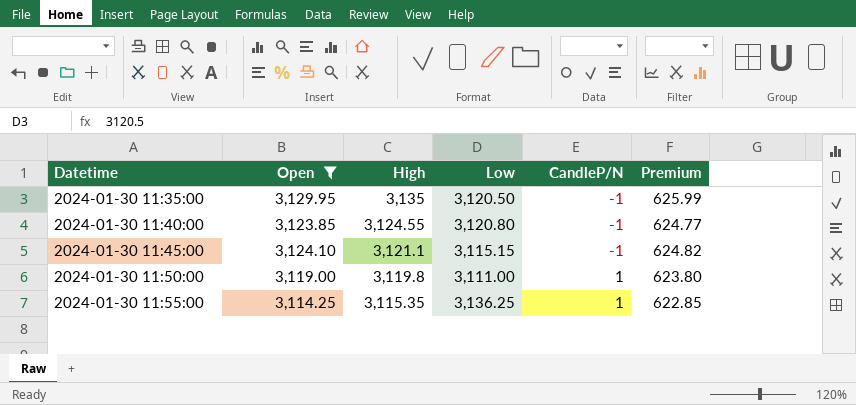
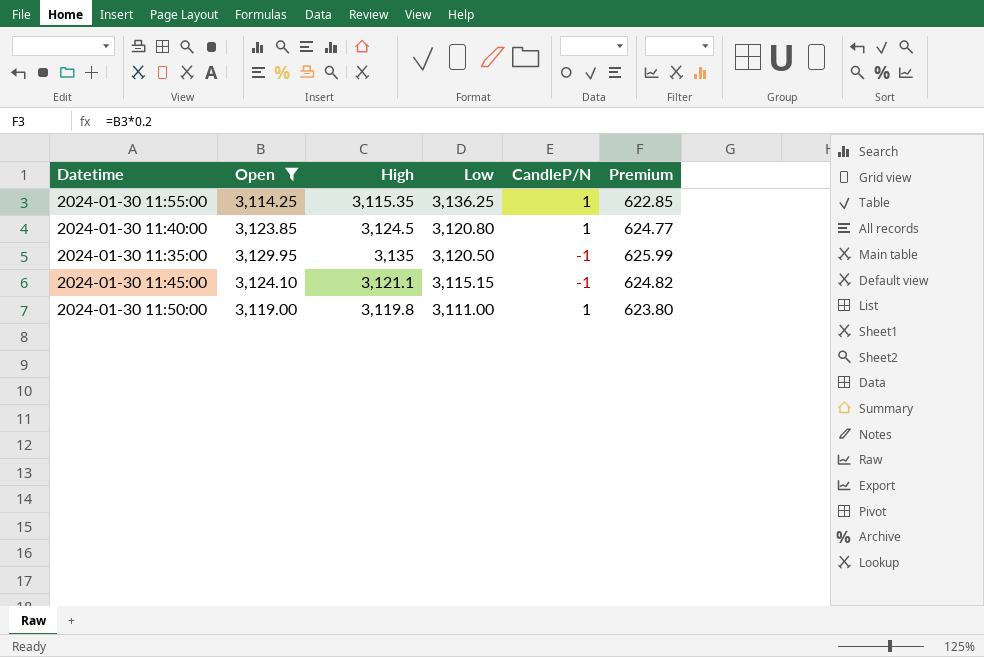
row order: Datetime ascending -> Low descending
2024-01-30 11:40:00 | High: 3,124.55 -> 3,124.5
2024-01-30 11:40:00 | CandleP/N: -1 -> 1

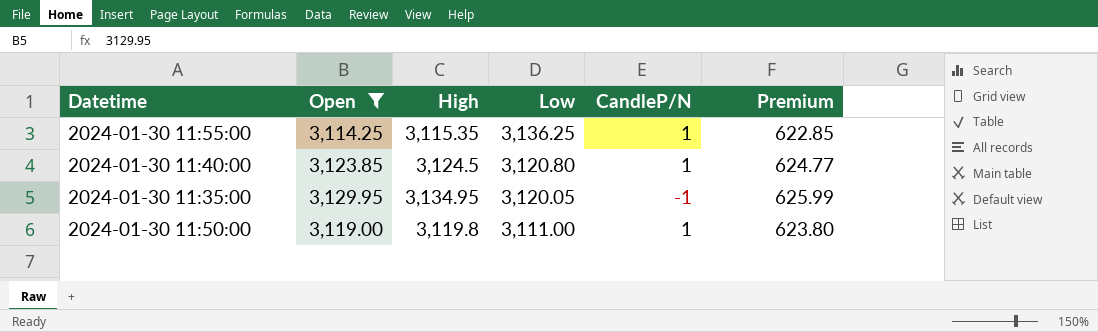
row 2024-01-30 11:45:00: 3,124.10 | 3,121.1 | 3,115.15 | -1 | 624.82 -> none
2024-01-30 11:35:00 | High: 3,135 -> 3,134.95
2024-01-30 11:35:00 | Low: 3,120.50 -> 3,120.05

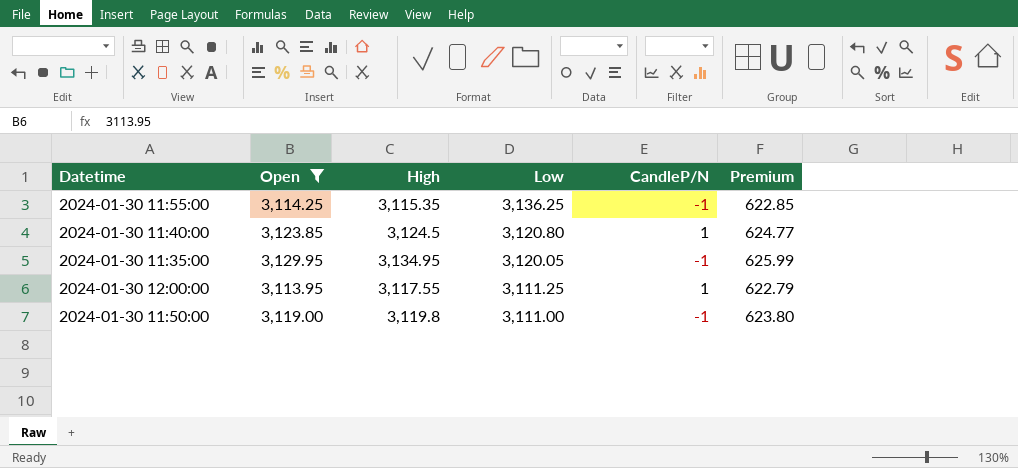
2024-01-30 11:55:00 | CandleP/N: 1 -> -1
row 2024-01-30 12:00:00: none -> 3,113.95 | 3,117.55 | 3,111.25 | 1 | 622.79
2024-01-30 11:50:00 | CandleP/N: 1 -> -1

